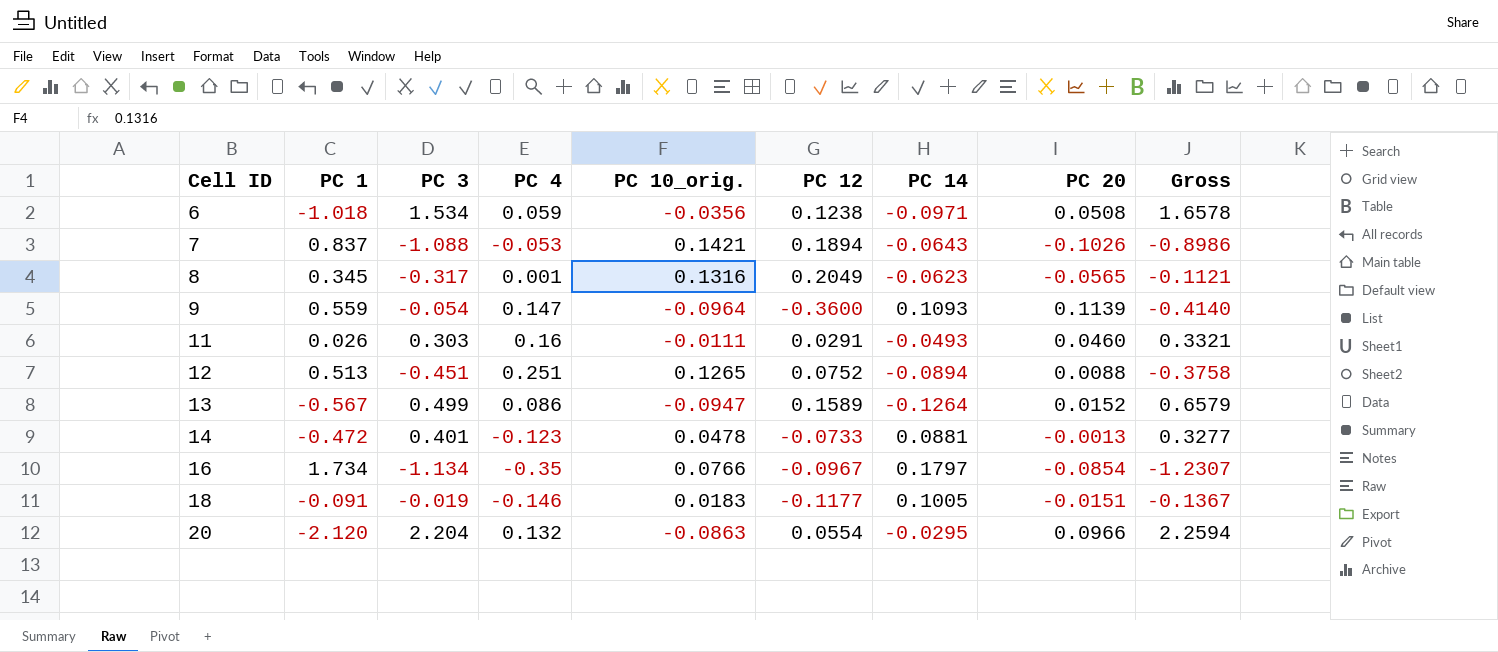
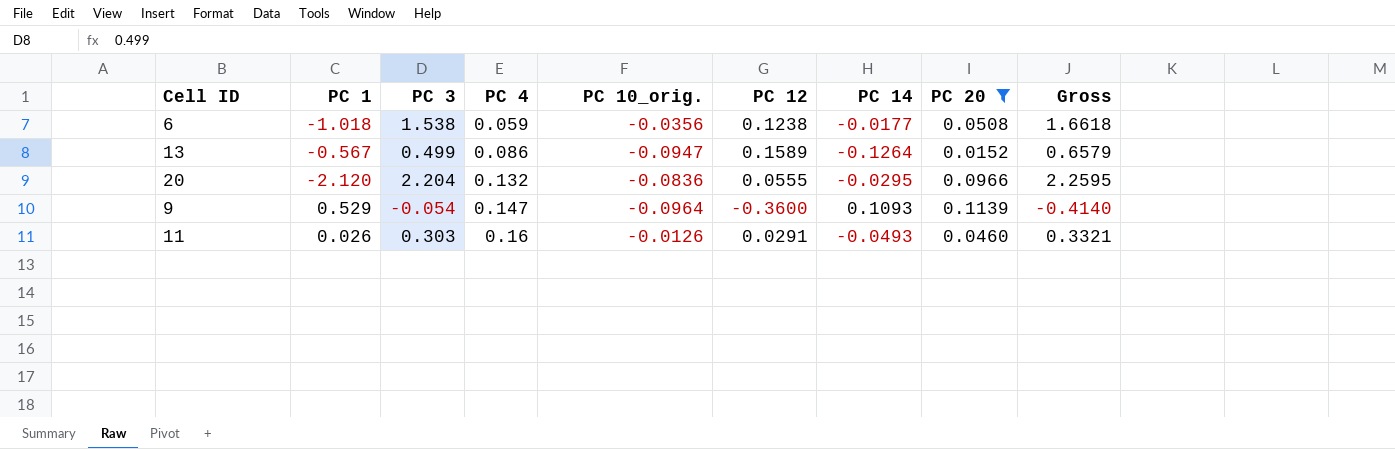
filter: none -> PC 20 >= 0.0152
row order: Cell ID ascending -> PC 4 ascending
6 | PC 3: 1.534 -> 1.538
6 | PC 14: -0.0971 -> -0.0177
6 | Gross: 1.6578 -> 1.6618
20 | PC 10_orig.: -0.0863 -> -0.0836
20 | PC 12: 0.0554 -> 0.0555
20 | Gross: 2.2594 -> 2.2595
9 | PC 1: 0.559 -> 0.529
11 | PC 10_orig.: -0.0111 -> -0.0126

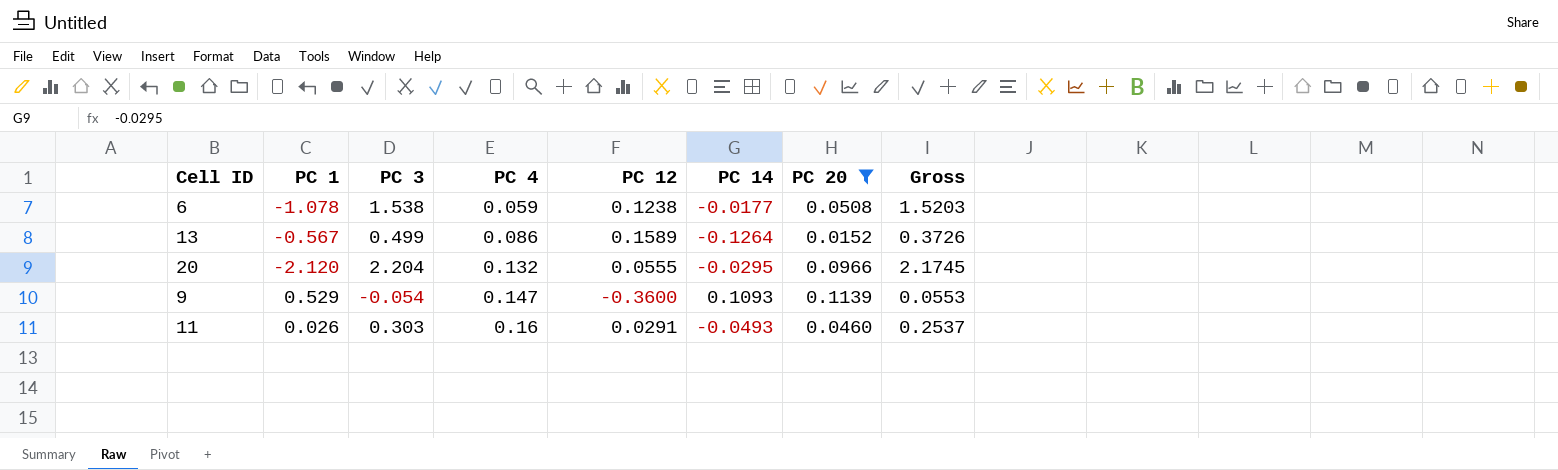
column PC 10_orig. | position: 5 -> none
column Gross | formula: [PC 3] + [PC 12] -> [PC 3] + [PC 14]
6 | PC 1: -1.018 -> -1.078

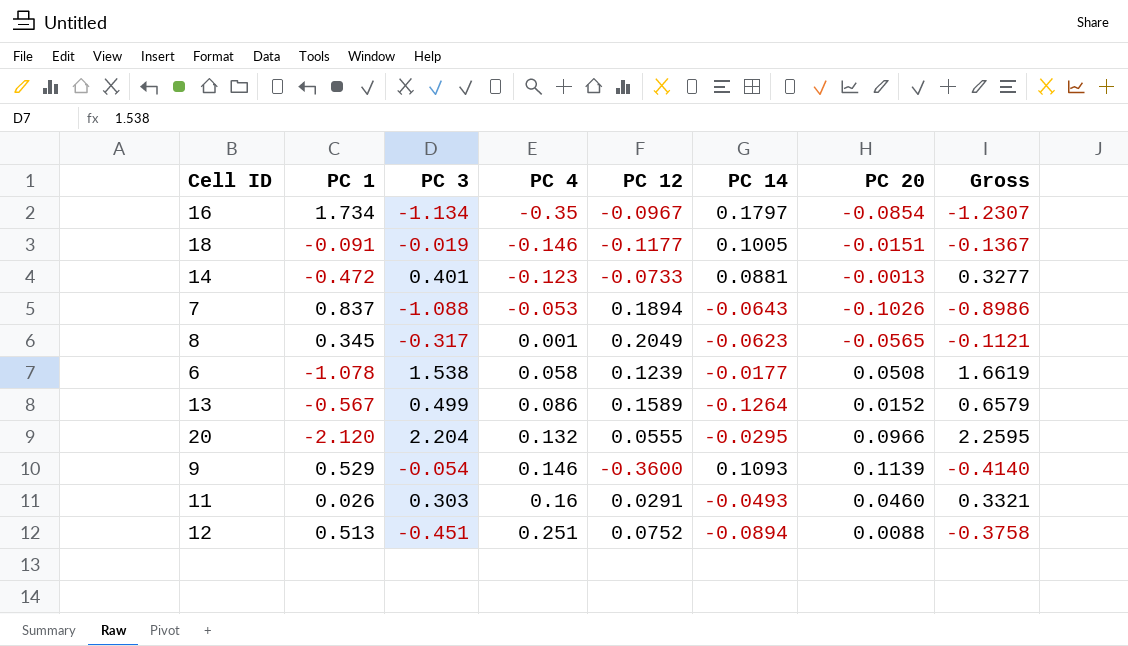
filter: PC 20 >= 0.0152 -> none
column Gross | formula: [PC 3] + [PC 14] -> [PC 3] + [PC 12]
6 | PC 4: 0.059 -> 0.058
6 | PC 12: 0.1238 -> 0.1239
9 | PC 4: 0.147 -> 0.146

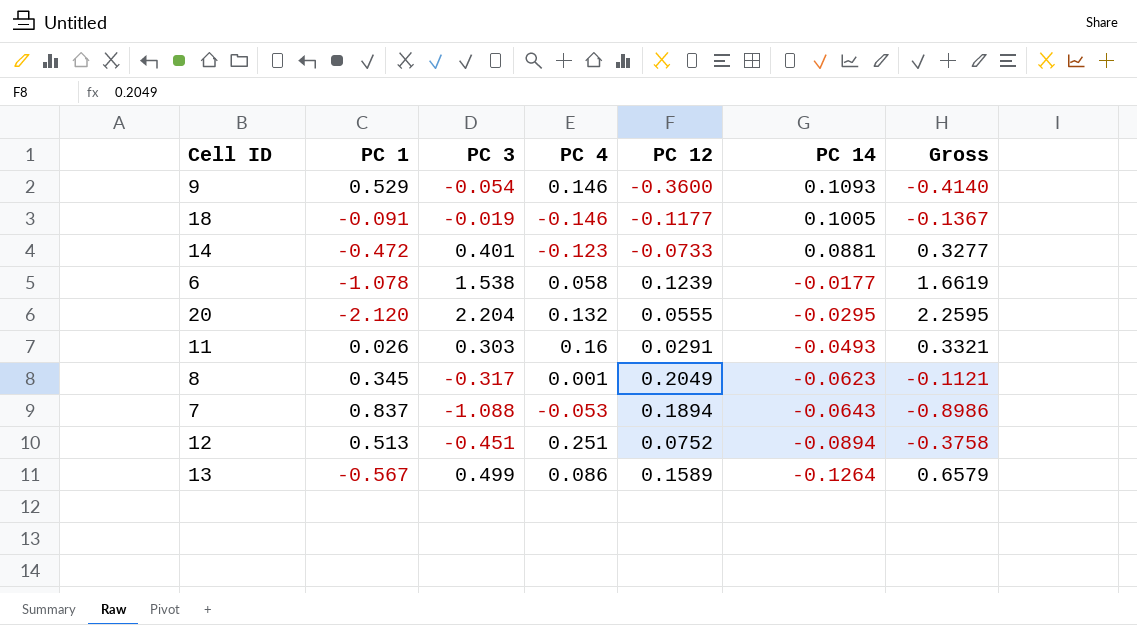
row order: PC 4 ascending -> PC 14 descending
column PC 20 | position: 7 -> none
row 16: 1.734 | -1.134 | -0.35 | -0.0967 | 0.1797 | -0.0854 | -1.2307 -> none

